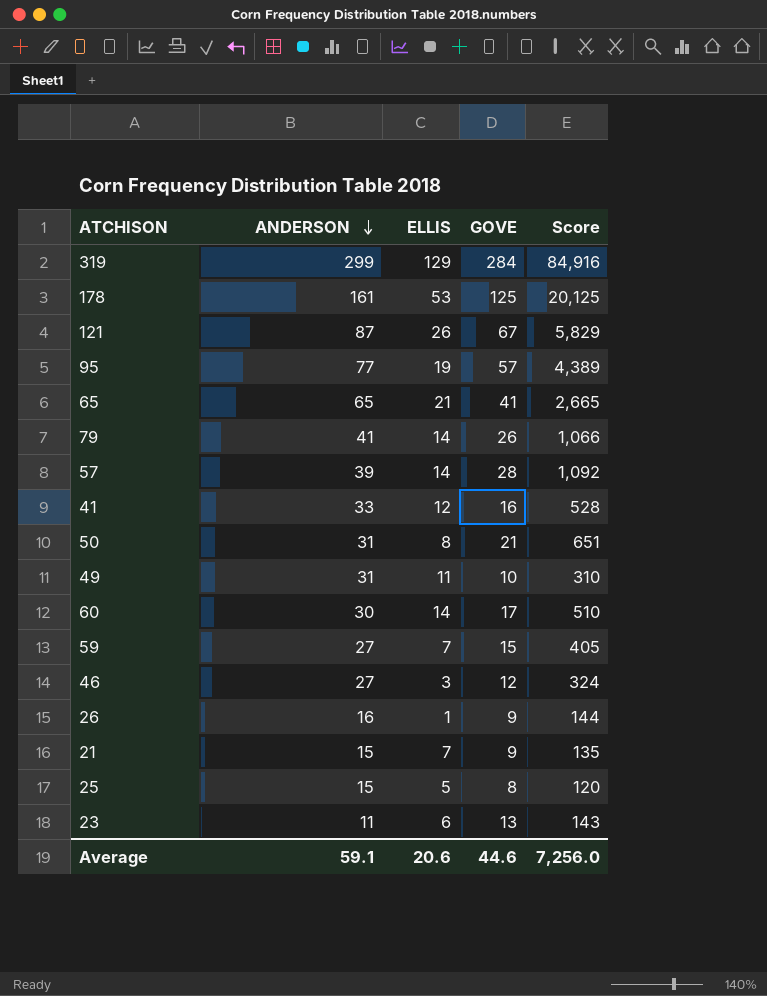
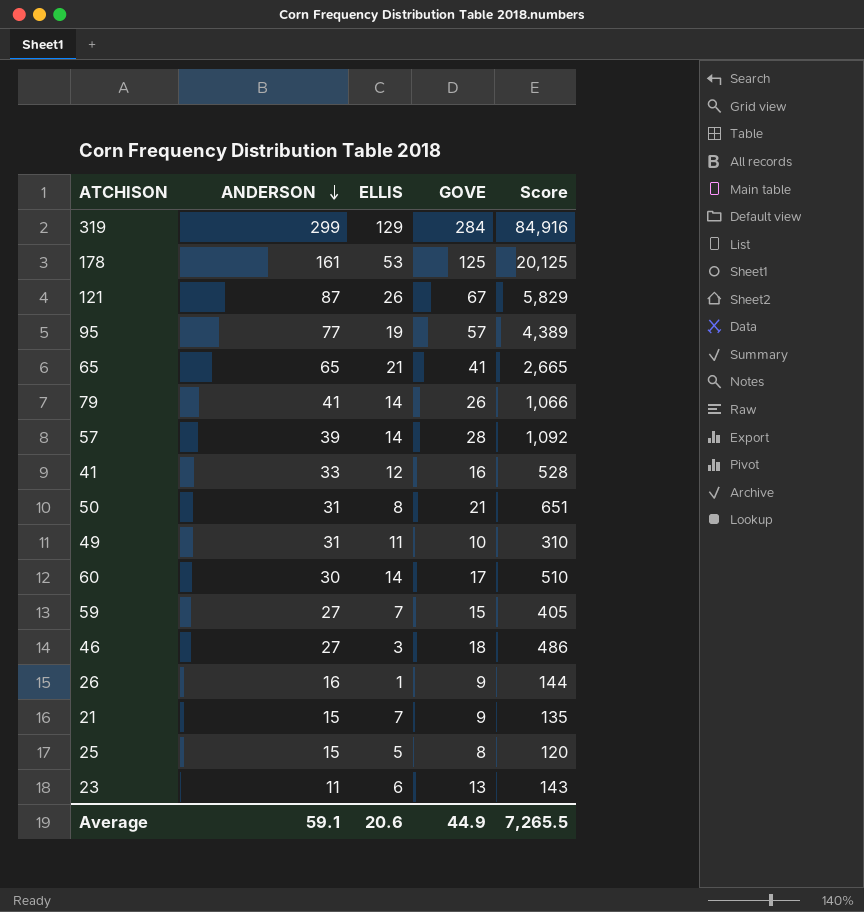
46 | GOVE: 12 -> 18
46 | Score: 324 -> 486
Average | GOVE: 44.6 -> 44.9
Average | Score: 7,256.0 -> 7,265.5

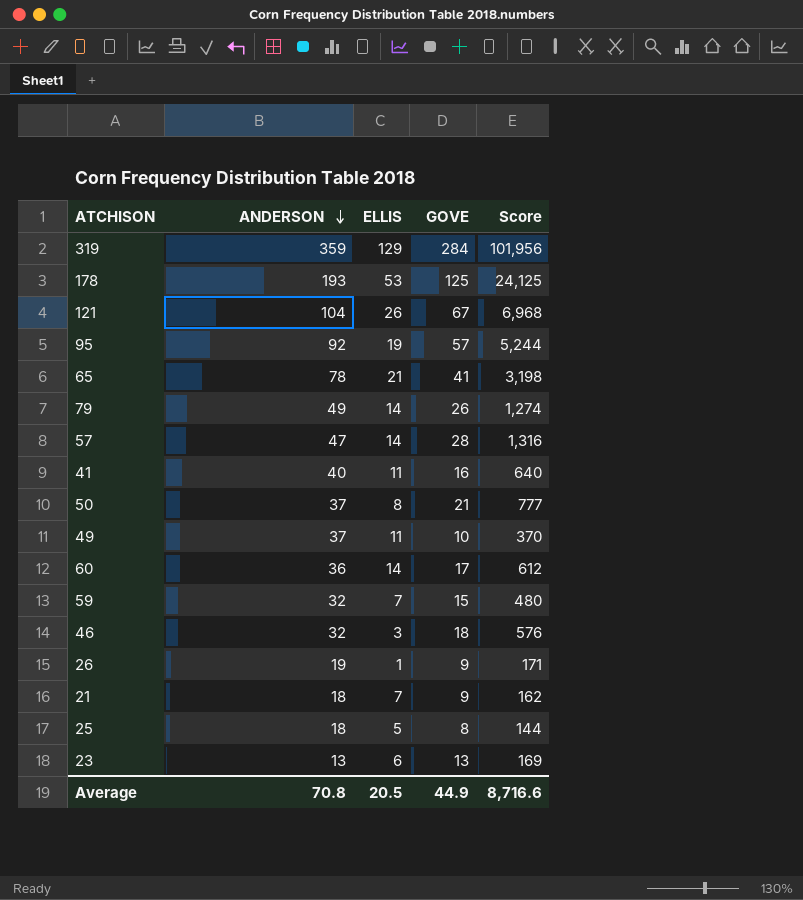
319 | ANDERSON: 299 -> 359
319 | Score: 84,916 -> 101,956
178 | ANDERSON: 161 -> 193
178 | Score: 20,125 -> 24,125
121 | ANDERSON: 87 -> 104
121 | Score: 5,829 -> 6,968
95 | ANDERSON: 77 -> 92
95 | Score: 4,389 -> 5,244
65 | ANDERSON: 65 -> 78
65 | Score: 2,665 -> 3,198
79 | ANDERSON: 41 -> 49
79 | Score: 1,066 -> 1,274
57 | ANDERSON: 39 -> 47
57 | Score: 1,092 -> 1,316
41 | ANDERSON: 33 -> 40
41 | ELLIS: 12 -> 11
41 | Score: 528 -> 640
50 | ANDERSON: 31 -> 37
50 | Score: 651 -> 777
49 | ANDERSON: 31 -> 37
49 | Score: 310 -> 370
60 | ANDERSON: 30 -> 36
60 | Score: 510 -> 612
59 | ANDERSON: 27 -> 32
59 | Score: 405 -> 480
46 | ANDERSON: 27 -> 32
46 | Score: 486 -> 576
26 | ANDERSON: 16 -> 19
26 | Score: 144 -> 171
21 | ANDERSON: 15 -> 18
21 | Score: 135 -> 162
25 | ANDERSON: 15 -> 18
25 | Score: 120 -> 144
23 | ANDERSON: 11 -> 13
23 | Score: 143 -> 169
Average | ANDERSON: 59.1 -> 70.8
Average | ELLIS: 20.6 -> 20.5
Average | Score: 7,265.5 -> 8,716.6

